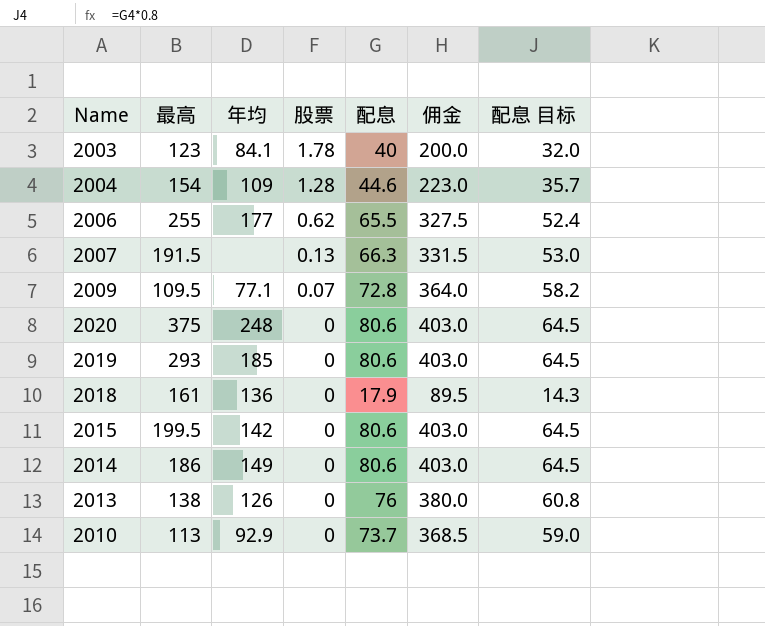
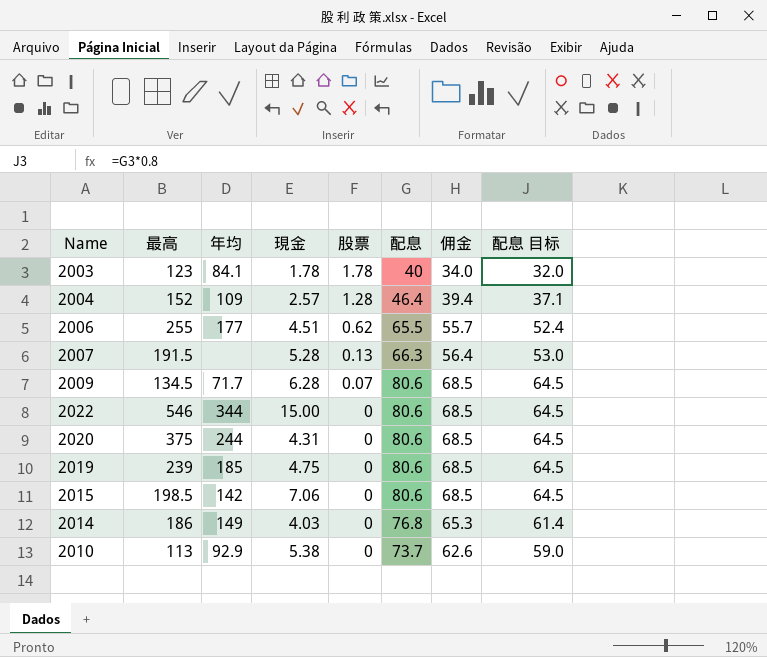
column 現金 | position: none -> 4
column 佣金 | formula: [配息] * 5 -> [配息] * 0.85
row 2018: 161 | 136 | 0 | 17.9 | 89.5 | 14.3 -> none
row 2013: 138 | 126 | 0 | 76 | 380.0 | 60.8 -> none
2004 | 最高: 154 -> 152
2004 | 配息: 44.6 -> 46.4
2004 | 配息 目标: 35.7 -> 37.1
2009 | 最高: 109.5 -> 134.5
2009 | 年均: 77.1 -> 71.7
2009 | 配息: 72.8 -> 80.6
2009 | 配息 目标: 58.2 -> 64.5
row 2022: none -> 546 | 344 | 15.00 | 0 | 80.6 | 68.5 | 64.5
2020 | 年均: 248 -> 244
2019 | 最高: 293 -> 239
2015 | 最高: 199.5 -> 198.5
2014 | 配息: 80.6 -> 76.8
2014 | 配息 目标: 64.5 -> 61.4

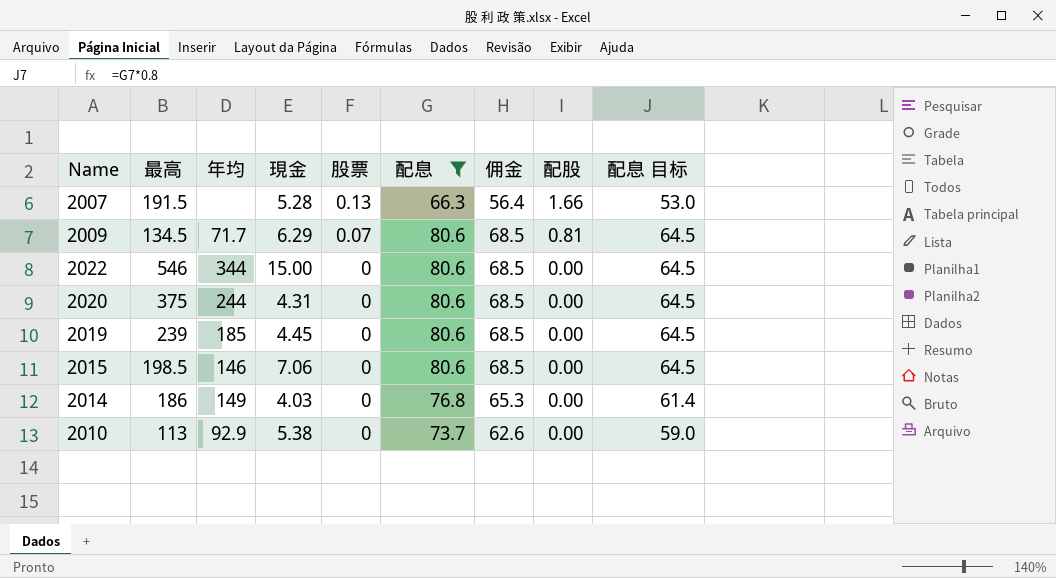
filter: none -> 配息 >= 66.3
column 配股 | position: none -> 8
2009 | 現金: 6.28 -> 6.29
2019 | 現金: 4.75 -> 4.45
2015 | 年均: 142 -> 146

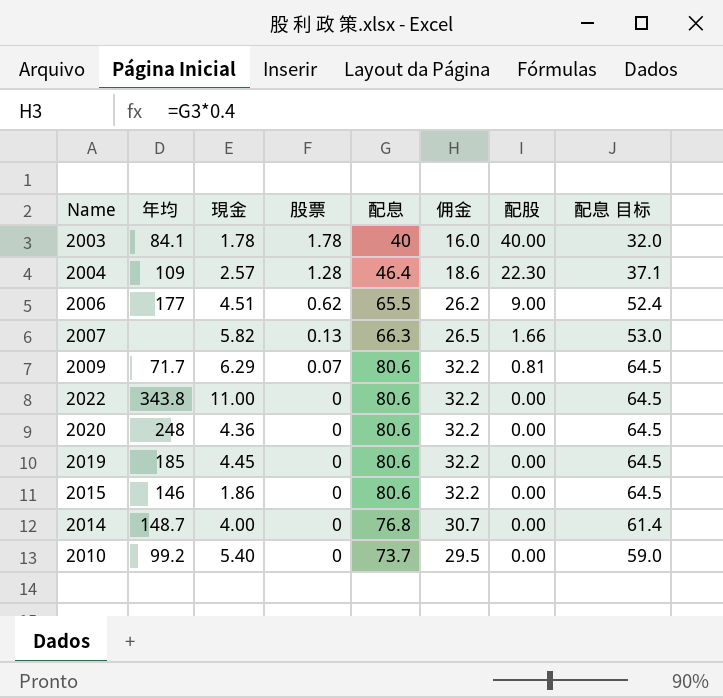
filter: 配息 >= 66.3 -> none
column 最高 | position: 2 -> none
column 佣金 | formula: [配息] * 0.85 -> [配息] * 0.4
2007 | 現金: 5.28 -> 5.82
2022 | 年均: 344 -> 343.8
2022 | 現金: 15.00 -> 11.00
2020 | 年均: 244 -> 248
2020 | 現金: 4.31 -> 4.36
2015 | 現金: 7.06 -> 1.86
2014 | 年均: 149 -> 148.7
2014 | 現金: 4.03 -> 4.00
2010 | 年均: 92.9 -> 99.2
2010 | 現金: 5.38 -> 5.40

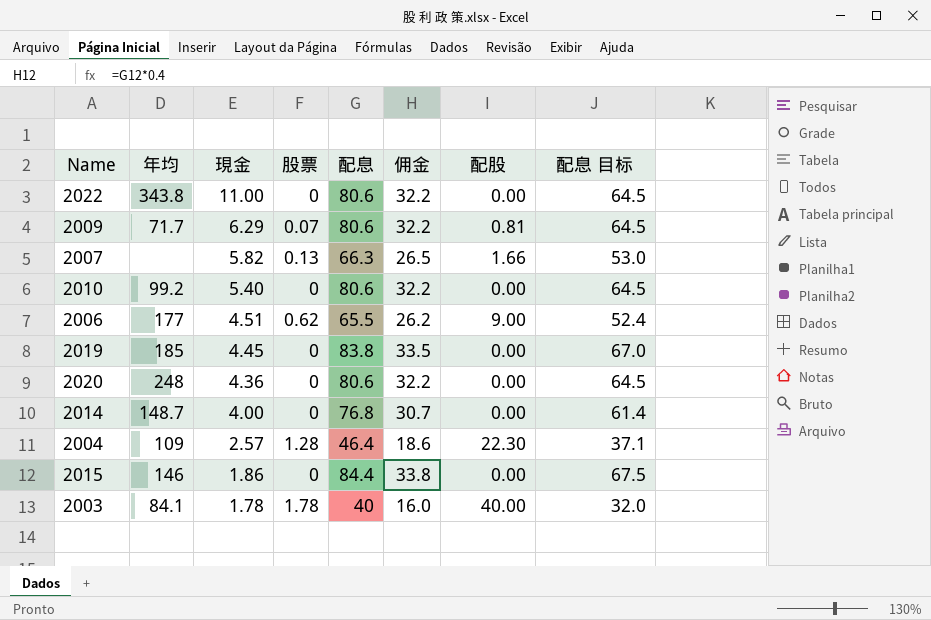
row order: 股票 descending -> 現金 descending
2010 | 配息: 73.7 -> 80.6
2010 | 佣金: 29.5 -> 32.2
2010 | 配息 目标: 59.0 -> 64.5
2019 | 配息: 80.6 -> 83.8
2019 | 佣金: 32.2 -> 33.5
2019 | 配息 目标: 64.5 -> 67.0
2015 | 配息: 80.6 -> 84.4
2015 | 佣金: 32.2 -> 33.8
2015 | 配息 目标: 64.5 -> 67.5

